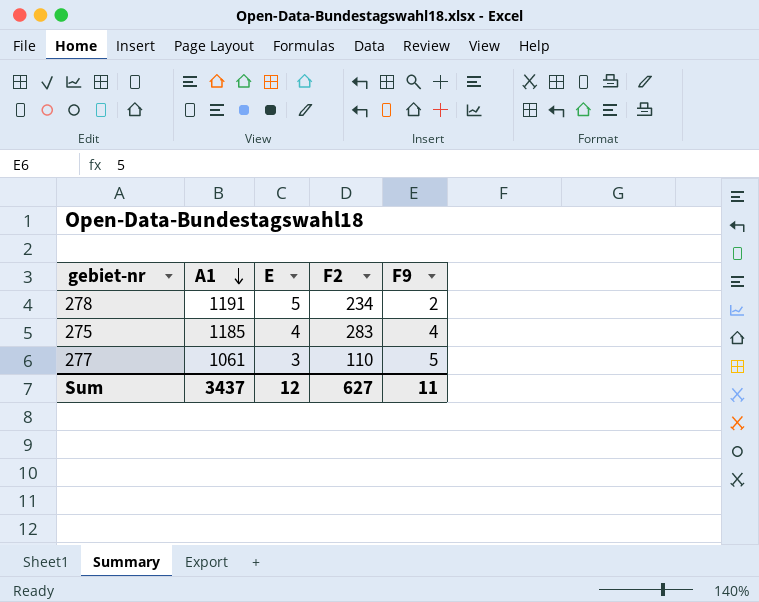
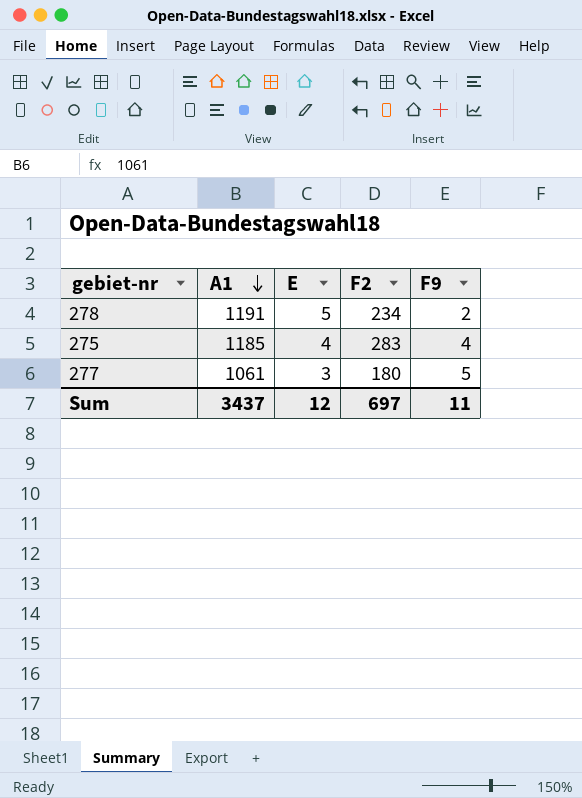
277 | F2: 110 -> 180
Sum | F2: 627 -> 697

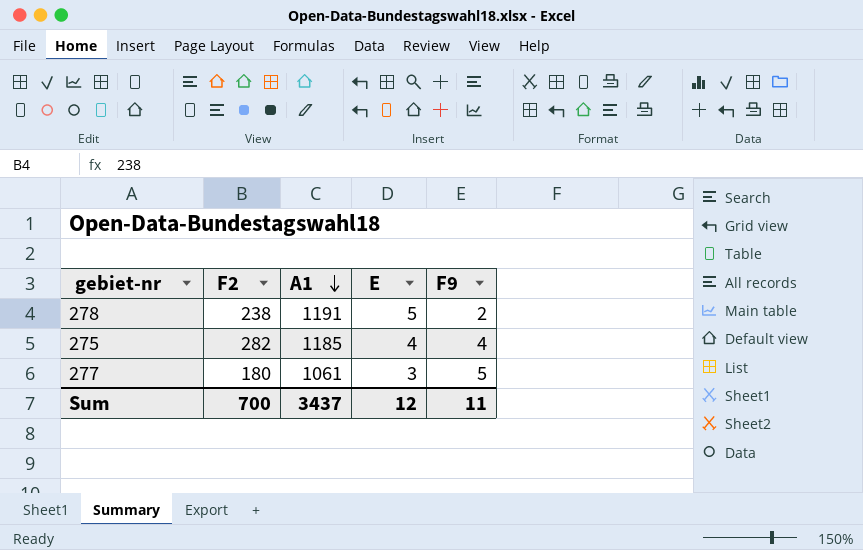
column F2 | position: 4 -> 2
278 | F2: 234 -> 238
275 | F2: 283 -> 282
Sum | F2: 697 -> 700

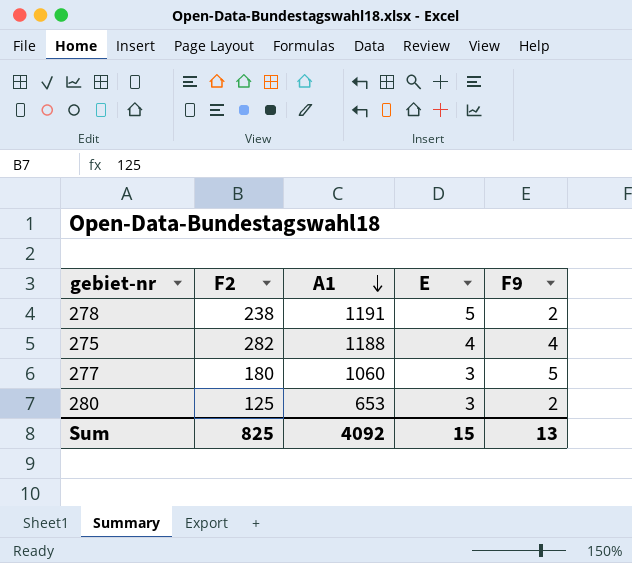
275 | A1: 1185 -> 1188
277 | A1: 1061 -> 1060
row 280: none -> 125 | 653 | 3 | 2
Sum | F2: 700 -> 825
Sum | A1: 3437 -> 4092
Sum | E: 12 -> 15
Sum | F9: 11 -> 13

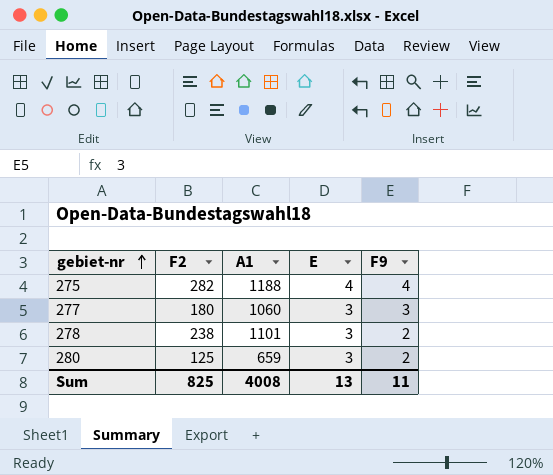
row order: A1 descending -> gebiet-nr ascending
277 | F9: 5 -> 3
278 | A1: 1191 -> 1101
278 | E: 5 -> 3
280 | A1: 653 -> 659
Sum | A1: 4092 -> 4008
Sum | E: 15 -> 13
Sum | F9: 13 -> 11

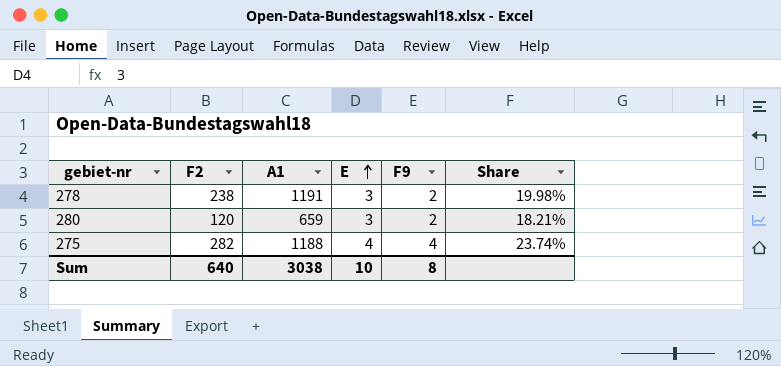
row order: gebiet-nr ascending -> E ascending
column Share | formula: none -> [F2] / [A1]
row 277: 180 | 1060 | 3 | 3 -> none
278 | A1: 1101 -> 1191
280 | F2: 125 -> 120
Sum | F2: 825 -> 640
Sum | A1: 4008 -> 3038
Sum | E: 13 -> 10
Sum | F9: 11 -> 8

